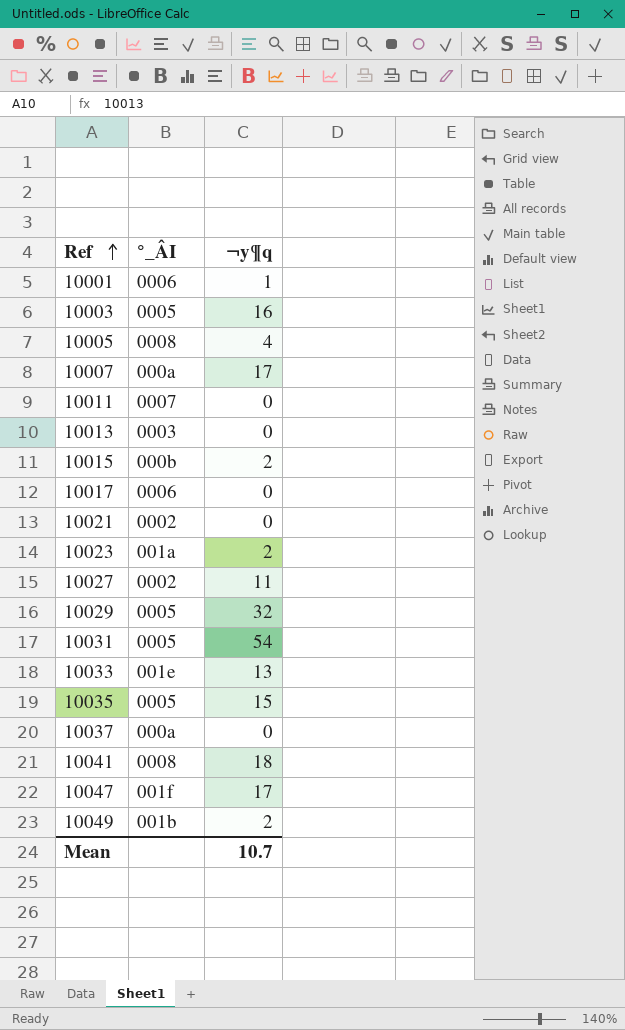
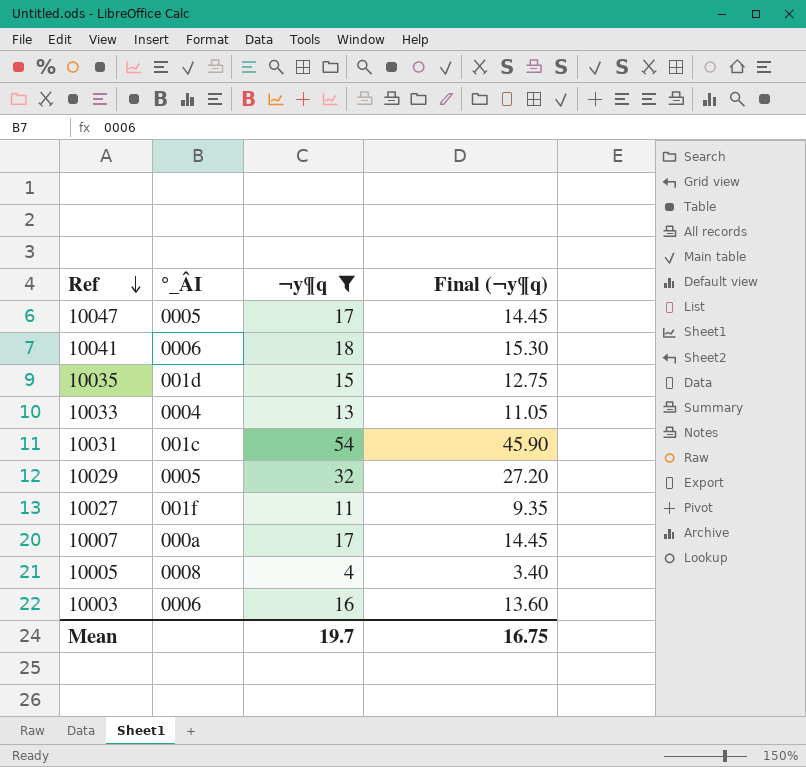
filter: none -> ¬y¶q >= 4
row order: Ref ascending -> Ref descending
column Final (¬y¶q) | formula: none -> [¬y¶q] * 0.85
10047 | °_ÂI: 001f -> 0005
10041 | °_ÂI: 0008 -> 0006
10035 | °_ÂI: 0005 -> 001d
10033 | °_ÂI: 001e -> 0004
10031 | °_ÂI: 0005 -> 001c
10027 | °_ÂI: 0002 -> 001f
10003 | °_ÂI: 0005 -> 0006
Mean | ¬y¶q: 10.7 -> 19.7

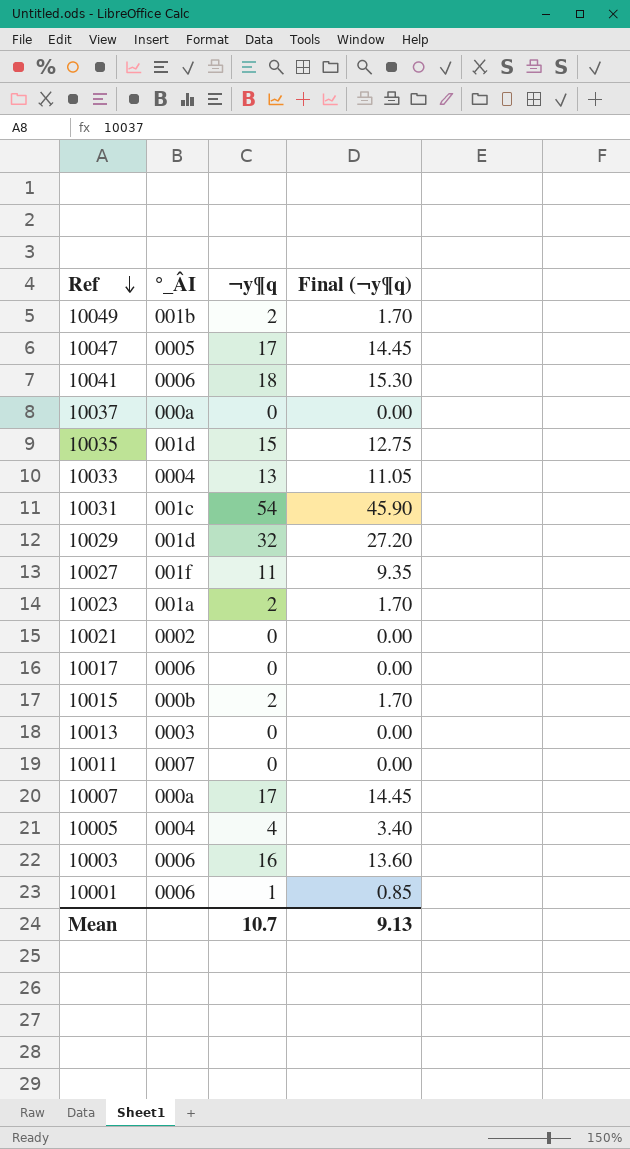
filter: ¬y¶q >= 4 -> none
10029 | °_ÂI: 0005 -> 001d
10005 | °_ÂI: 0008 -> 0004
Mean | ¬y¶q: 19.7 -> 10.7
Mean | Final (¬y¶q): 16.75 -> 9.13

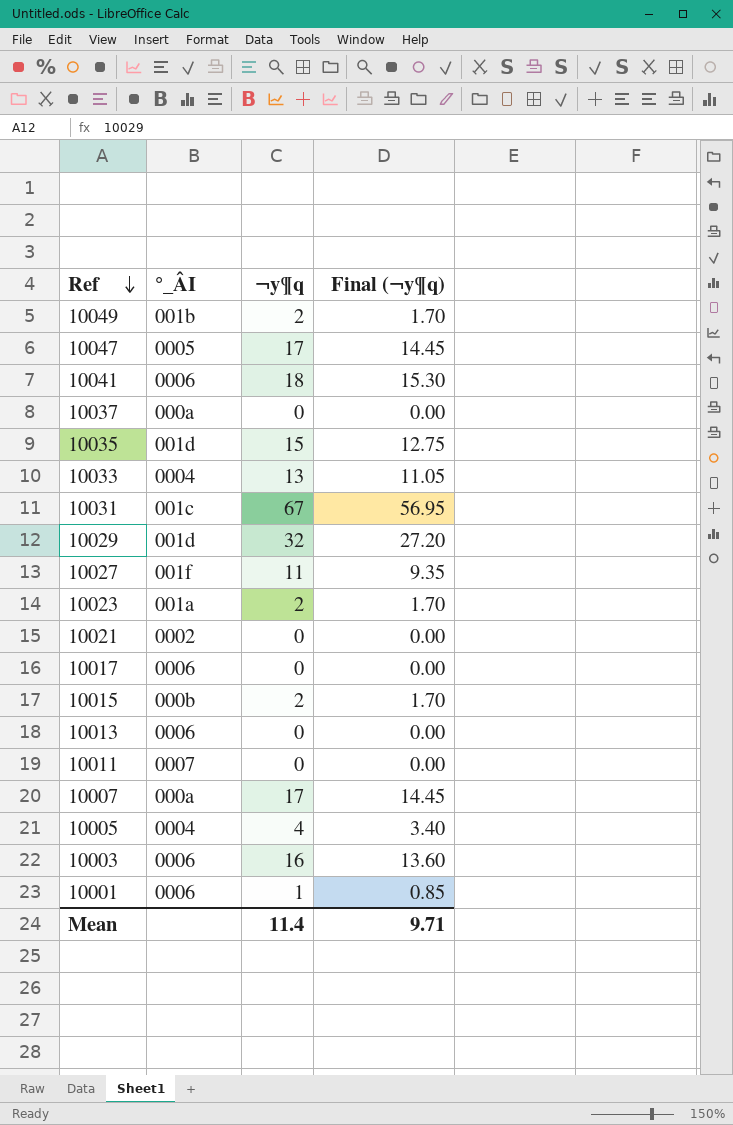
10031 | ¬y¶q: 54 -> 67
10031 | Final (¬y¶q): 45.90 -> 56.95
10013 | °_ÂI: 0003 -> 0006
Mean | ¬y¶q: 10.7 -> 11.4
Mean | Final (¬y¶q): 9.13 -> 9.71

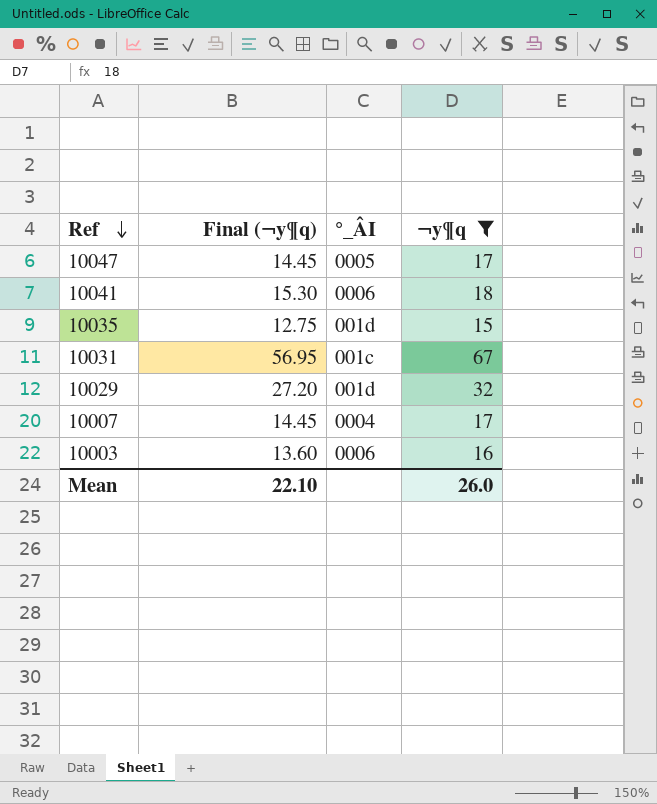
filter: none -> ¬y¶q >= 15
column Final (¬y¶q) | position: 4 -> 2
10007 | °_ÂI: 000a -> 0004
Mean | Final (¬y¶q): 9.71 -> 22.10
Mean | ¬y¶q: 11.4 -> 26.0

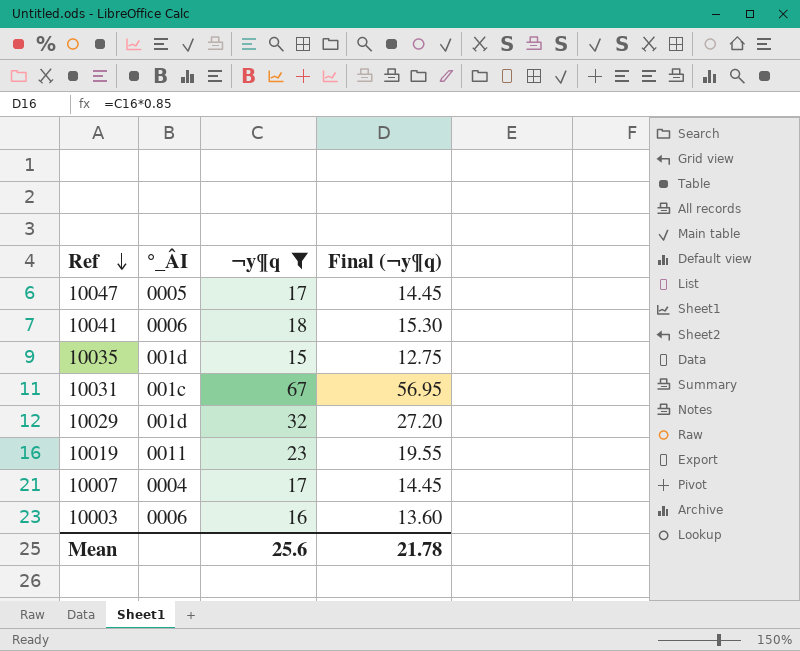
column Final (¬y¶q) | position: 2 -> 4
row 10019: none -> 0011 | 23 | 19.55
Mean | ¬y¶q: 26.0 -> 25.6
Mean | Final (¬y¶q): 22.10 -> 21.78

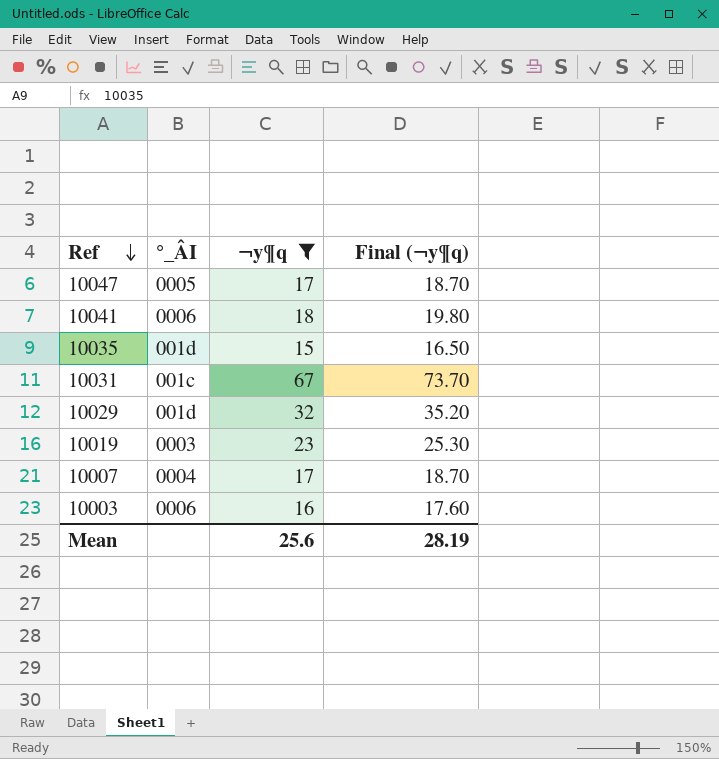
column Final (¬y¶q) | formula: [¬y¶q] * 0.85 -> [¬y¶q] * 1.1
10019 | °_ÂI: 0011 -> 0003
Mean | Final (¬y¶q): 21.78 -> 28.19

